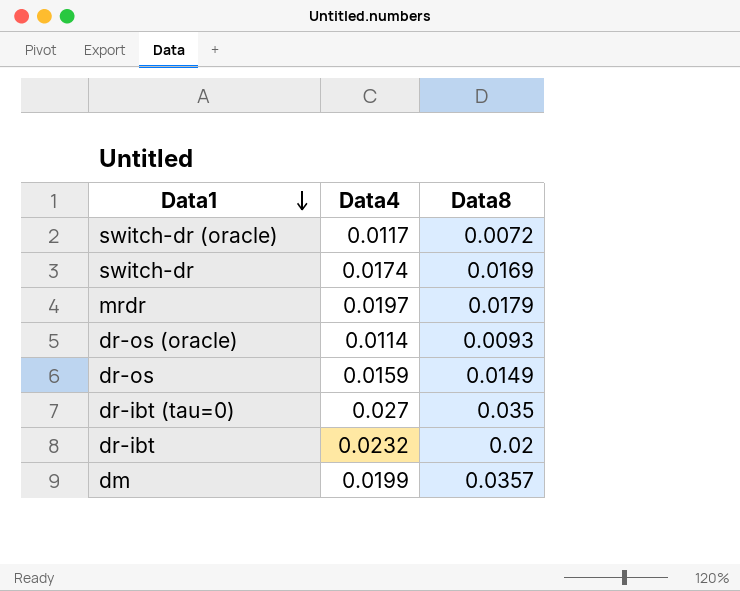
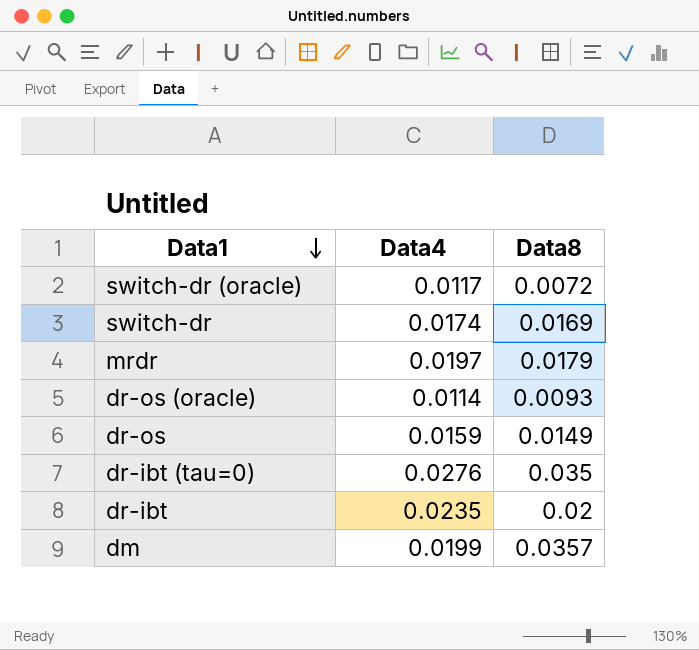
dr-ibt (tau=0) | Data4: 0.027 -> 0.0276
dr-ibt | Data4: 0.0232 -> 0.0235

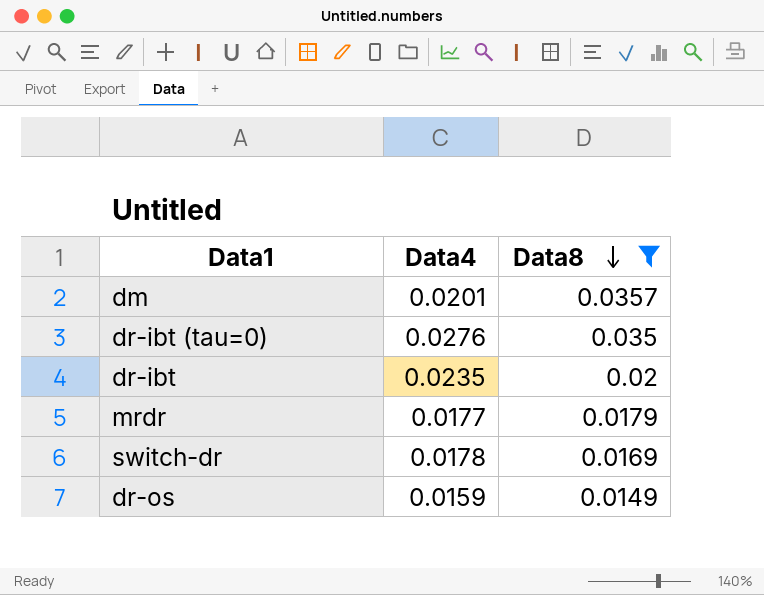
filter: none -> Data8 >= 0.0149
row order: Data1 descending -> Data8 descending
dm | Data4: 0.0199 -> 0.0201
mrdr | Data4: 0.0197 -> 0.0177
switch-dr | Data4: 0.0174 -> 0.0178

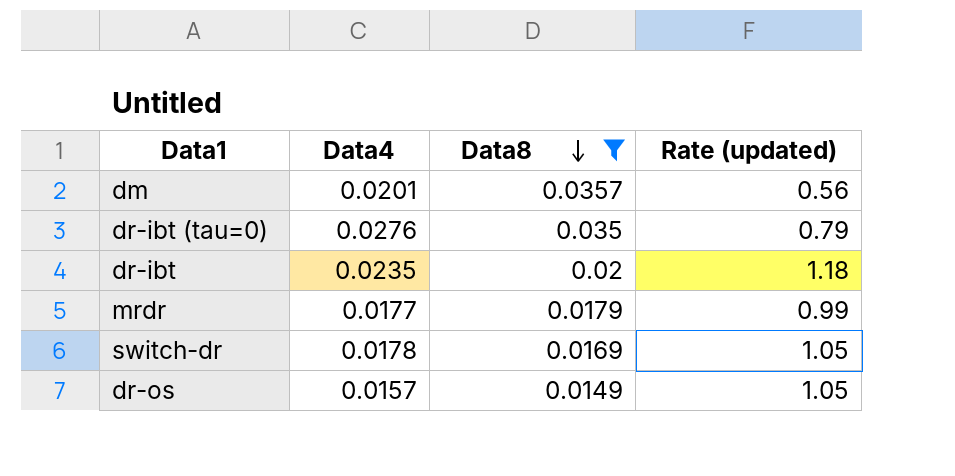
column Rate (updated) | formula: none -> [Data4] / [Data8]
dr-os | Data4: 0.0159 -> 0.0157

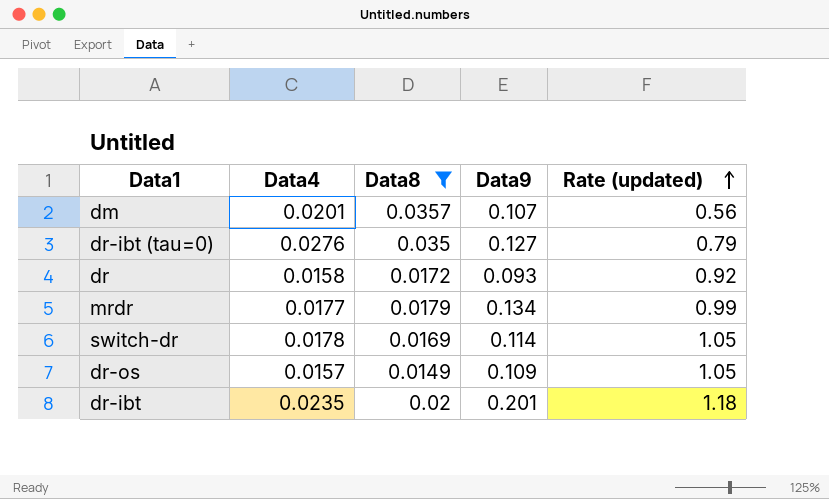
row order: Data8 descending -> Rate (updated) ascending
column Data9 | position: none -> 4
row dr: none -> 0.0158 | 0.0172 | 0.093 | 0.92

